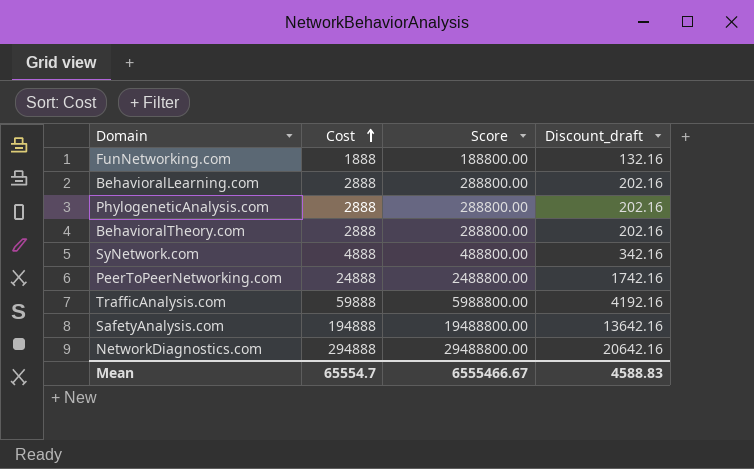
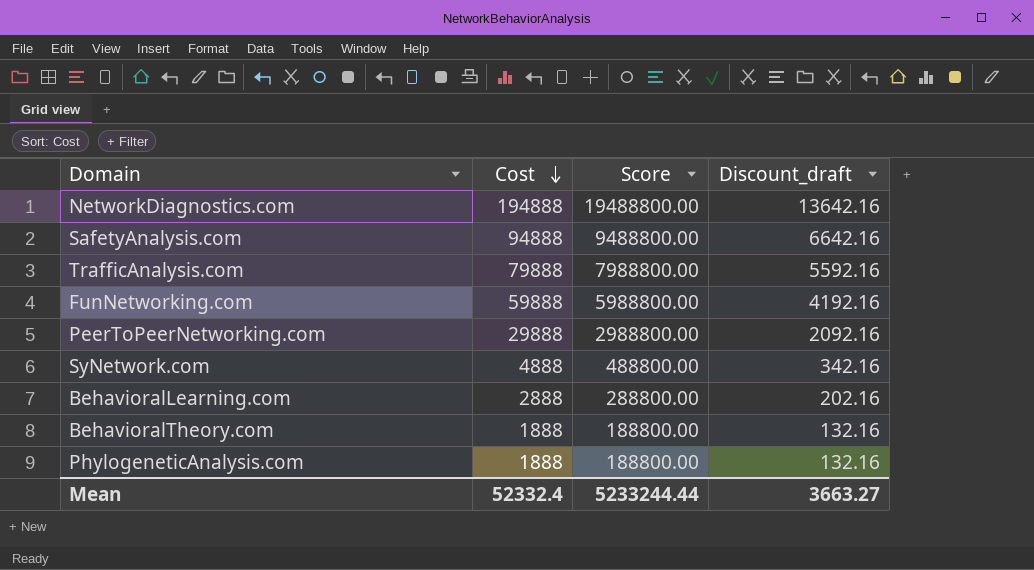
row order: Cost ascending -> Cost descending
NetworkDiagnostics.com | Cost: 294888 -> 194888
NetworkDiagnostics.com | Score: 29488800.00 -> 19488800.00
NetworkDiagnostics.com | Discount_draft: 20642.16 -> 13642.16
SafetyAnalysis.com | Cost: 194888 -> 94888
SafetyAnalysis.com | Score: 19488800.00 -> 9488800.00
SafetyAnalysis.com | Discount_draft: 13642.16 -> 6642.16
TrafficAnalysis.com | Cost: 59888 -> 79888
TrafficAnalysis.com | Score: 5988800.00 -> 7988800.00
TrafficAnalysis.com | Discount_draft: 4192.16 -> 5592.16
FunNetworking.com | Cost: 1888 -> 59888
FunNetworking.com | Score: 188800.00 -> 5988800.00
FunNetworking.com | Discount_draft: 132.16 -> 4192.16
PeerToPeerNetworking.com | Cost: 24888 -> 29888
PeerToPeerNetworking.com | Score: 2488800.00 -> 2988800.00
PeerToPeerNetworking.com | Discount_draft: 1742.16 -> 2092.16
BehavioralTheory.com | Cost: 2888 -> 1888
BehavioralTheory.com | Score: 288800.00 -> 188800.00
BehavioralTheory.com | Discount_draft: 202.16 -> 132.16
PhylogeneticAnalysis.com | Cost: 2888 -> 1888
PhylogeneticAnalysis.com | Score: 288800.00 -> 188800.00
PhylogeneticAnalysis.com | Discount_draft: 202.16 -> 132.16
Mean | Cost: 65554.7 -> 52332.4
Mean | Score: 6555466.67 -> 5233244.44
Mean | Discount_draft: 4588.83 -> 3663.27

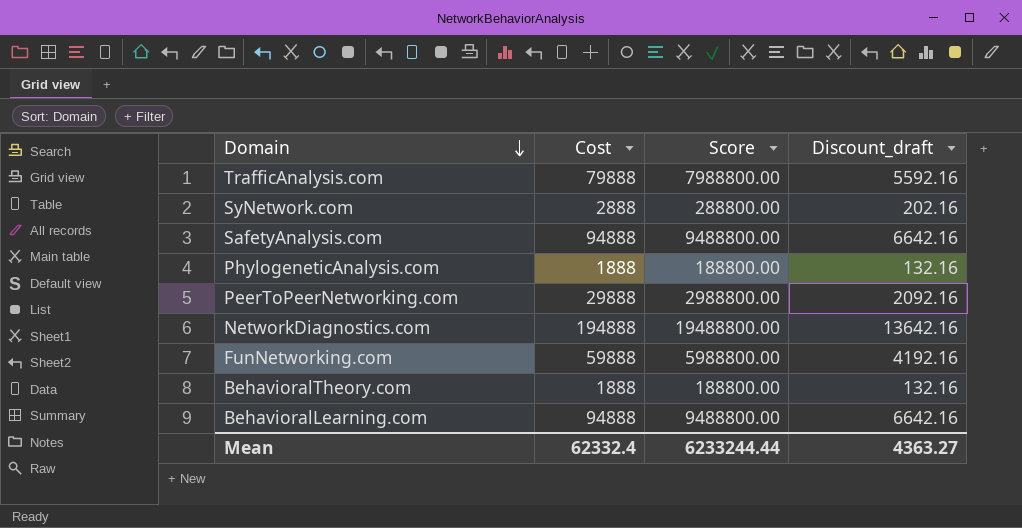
row order: Cost descending -> Domain descending
SyNetwork.com | Cost: 4888 -> 2888
SyNetwork.com | Score: 488800.00 -> 288800.00
SyNetwork.com | Discount_draft: 342.16 -> 202.16
BehavioralLearning.com | Cost: 2888 -> 94888
BehavioralLearning.com | Score: 288800.00 -> 9488800.00
BehavioralLearning.com | Discount_draft: 202.16 -> 6642.16
Mean | Cost: 52332.4 -> 62332.4
Mean | Score: 5233244.44 -> 6233244.44
Mean | Discount_draft: 3663.27 -> 4363.27

